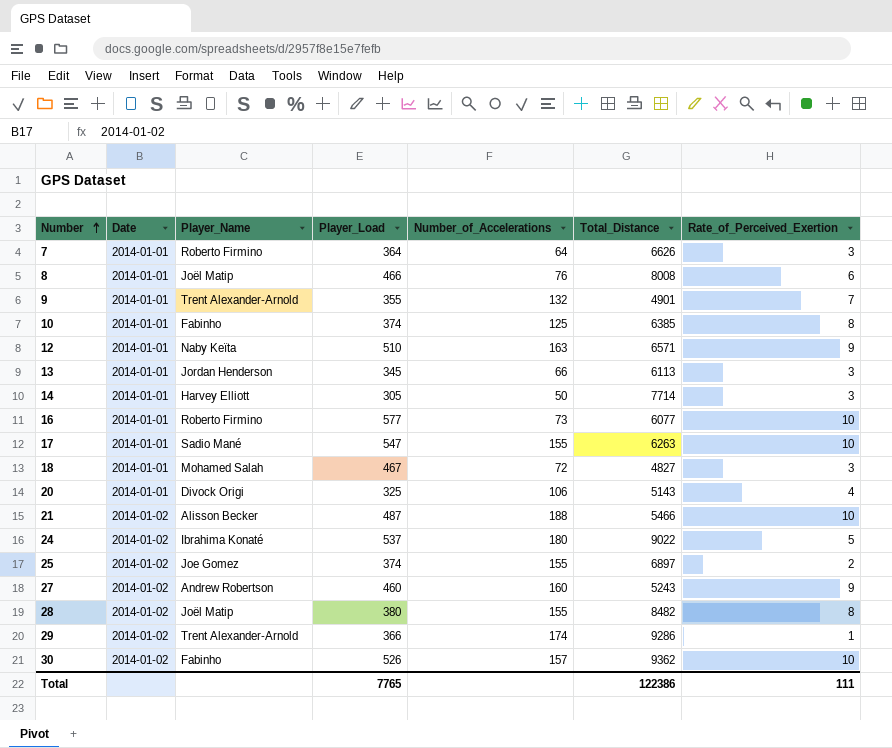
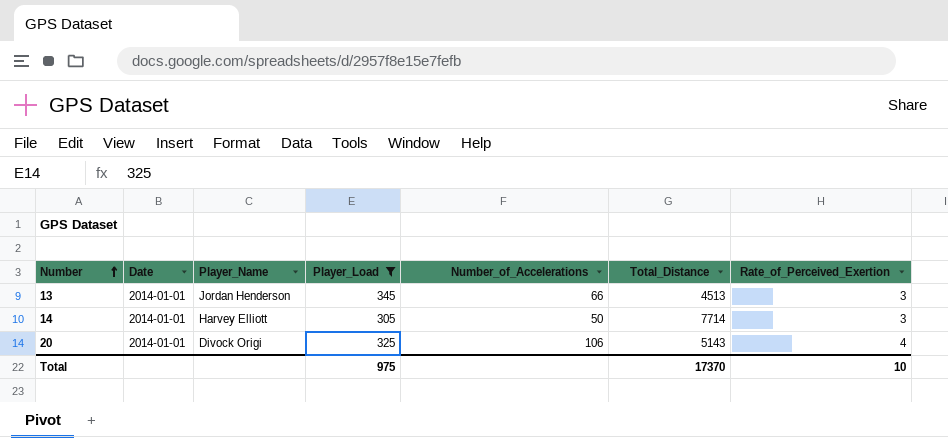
filter: none -> Player_Load <= 345
13 | Total_Distance: 6113 -> 4513
Total | Player_Load: 7765 -> 975
Total | Total_Distance: 122386 -> 17370
Total | Rate_of_Perceived_Exertion: 111 -> 10

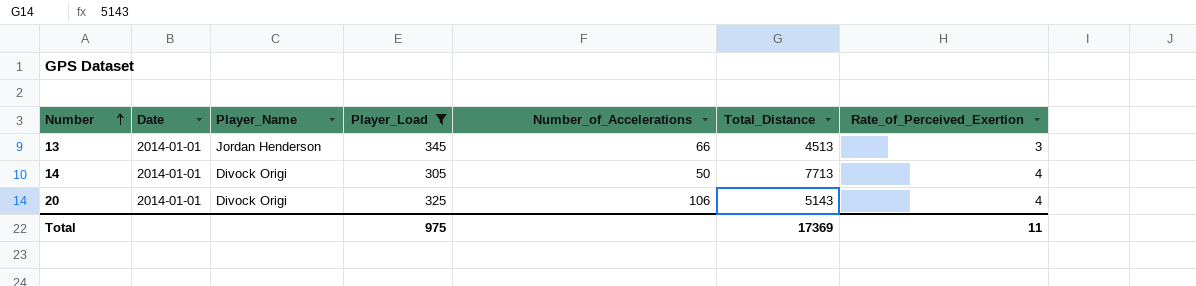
14 | Player_Name: Harvey Elliott -> Divock Origi
14 | Total_Distance: 7714 -> 7713
14 | Rate_of_Perceived_Exertion: 3 -> 4
Total | Total_Distance: 17370 -> 17369
Total | Rate_of_Perceived_Exertion: 10 -> 11

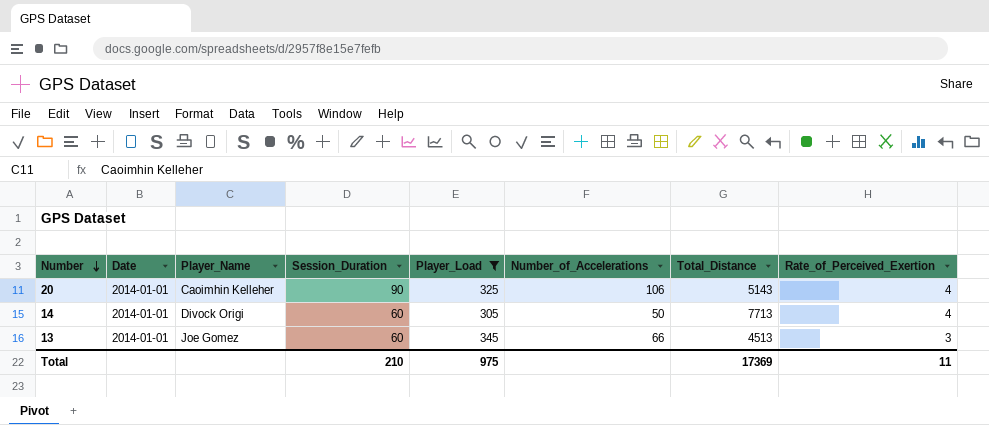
row order: Number ascending -> Number descending
column Session_Duration | position: none -> 4
20 | Player_Name: Divock Origi -> Caoimhin Kelleher
13 | Player_Name: Jordan Henderson -> Joe Gomez

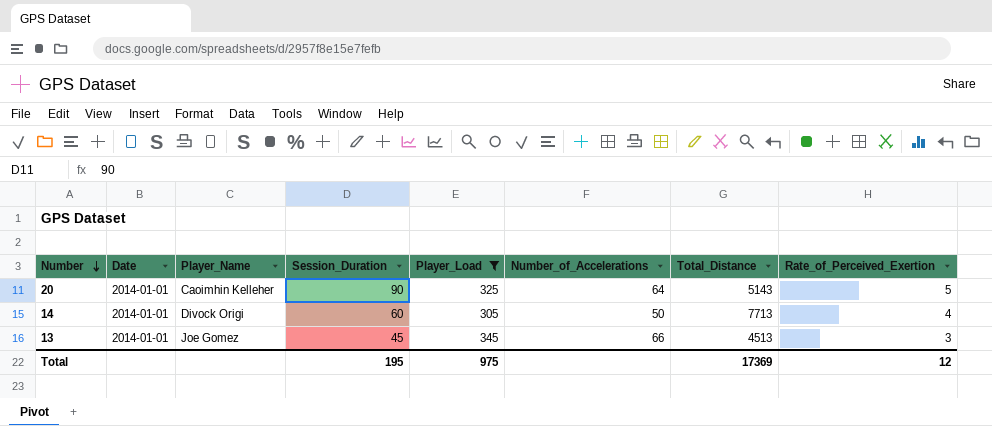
20 | Number_of_Accelerations: 106 -> 64
20 | Rate_of_Perceived_Exertion: 4 -> 5
13 | Session_Duration: 60 -> 45
Total | Session_Duration: 210 -> 195
Total | Rate_of_Perceived_Exertion: 11 -> 12

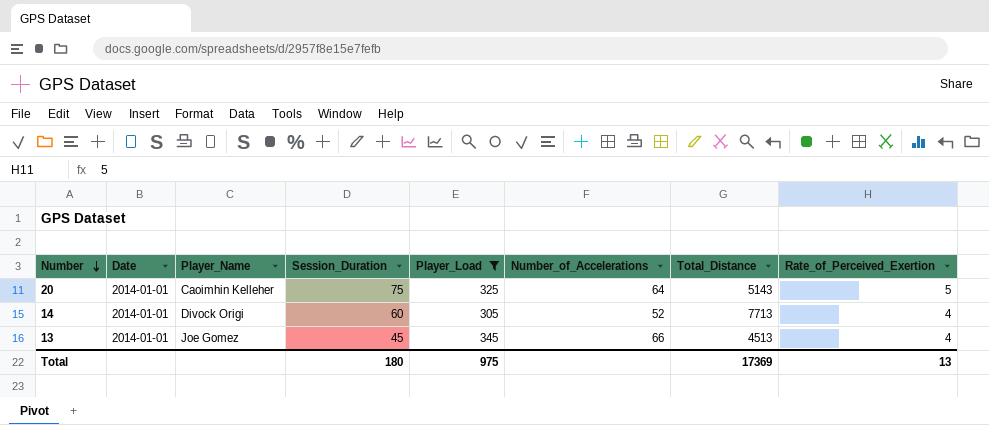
20 | Session_Duration: 90 -> 75
14 | Number_of_Accelerations: 50 -> 52
13 | Rate_of_Perceived_Exertion: 3 -> 4
Total | Session_Duration: 195 -> 180
Total | Rate_of_Perceived_Exertion: 12 -> 13

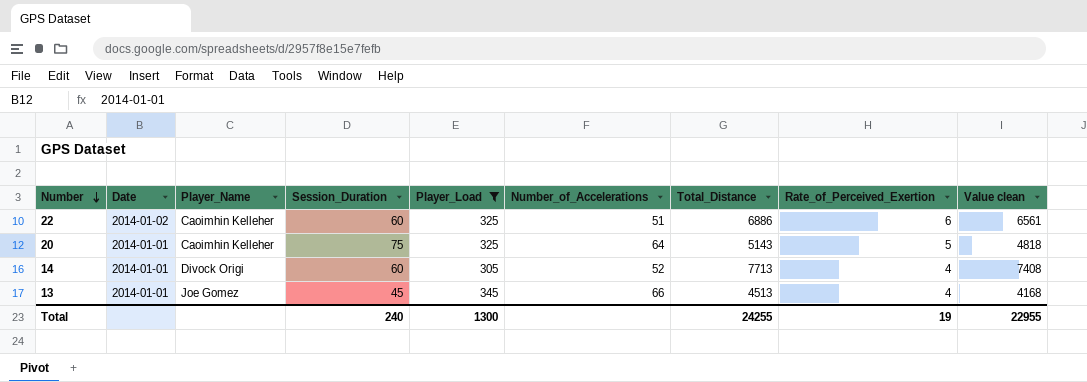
column Value clean | formula: none -> [Total_Distance] - [Player_Load]
row 22: none -> 2014-01-02 | Caoimhin Kelleher | 60 | 325 | 51 | 6886 | 6 | 6561
Total | Session_Duration: 180 -> 240
Total | Player_Load: 975 -> 1300
Total | Total_Distance: 17369 -> 24255
Total | Rate_of_Perceived_Exertion: 13 -> 19

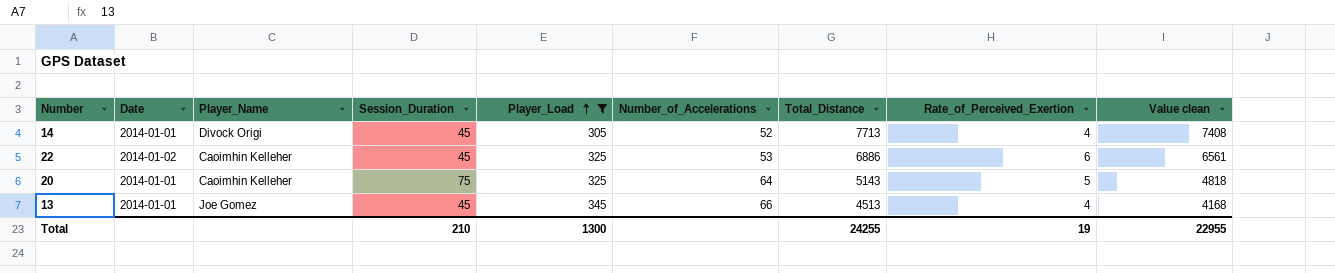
row order: Number descending -> Player_Load ascending
14 | Session_Duration: 60 -> 45
22 | Session_Duration: 60 -> 45
22 | Number_of_Accelerations: 51 -> 53
Total | Session_Duration: 240 -> 210

